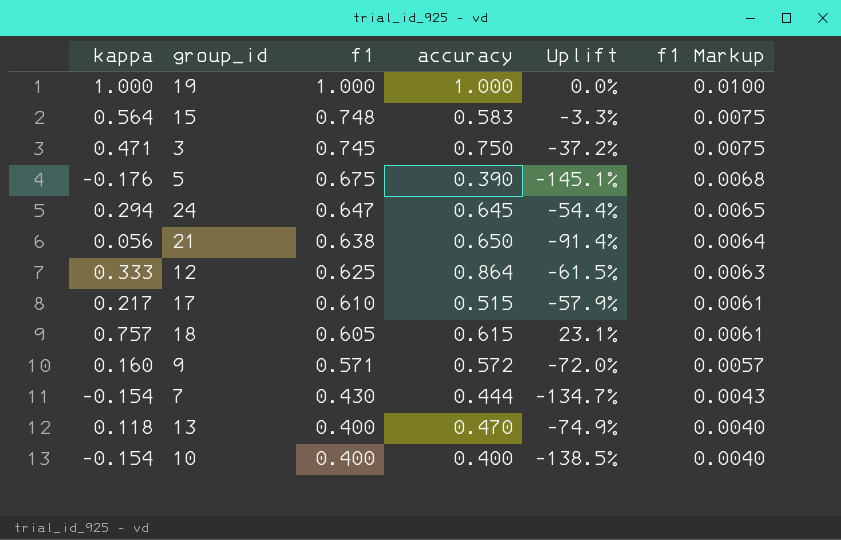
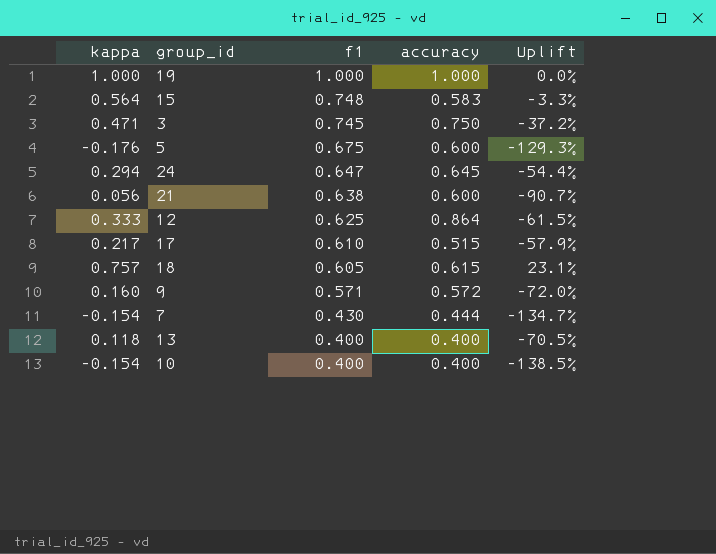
column f1 Markup | formula: [f1] * 0.01 -> none
5 | accuracy: 0.390 -> 0.600
5 | Uplift: -145.1% -> -129.3%
21 | accuracy: 0.650 -> 0.600
21 | Uplift: -91.4% -> -90.7%
13 | accuracy: 0.470 -> 0.400
13 | Uplift: -74.9% -> -70.5%

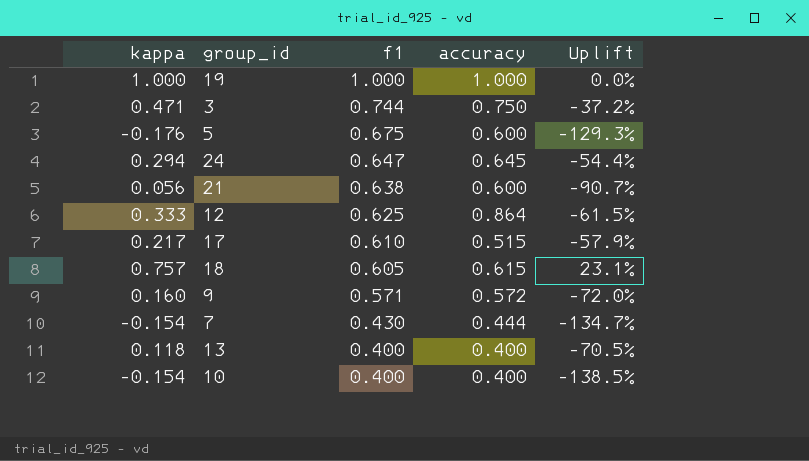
row 15: 0.564 | 0.748 | 0.583 | -3.3% -> none
3 | f1: 0.745 -> 0.744

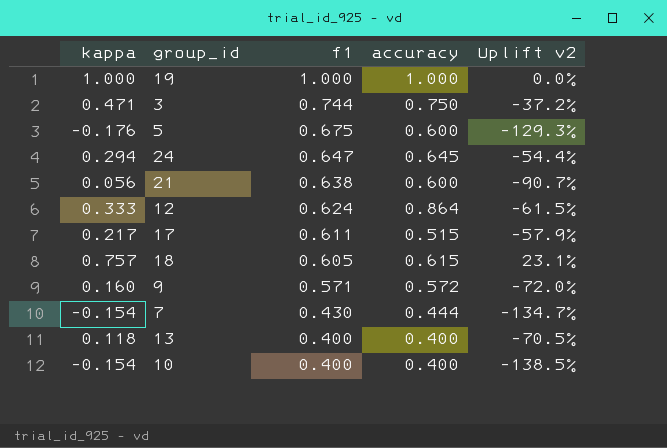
column name: Uplift -> Uplift v2
12 | f1: 0.625 -> 0.624
17 | f1: 0.610 -> 0.611

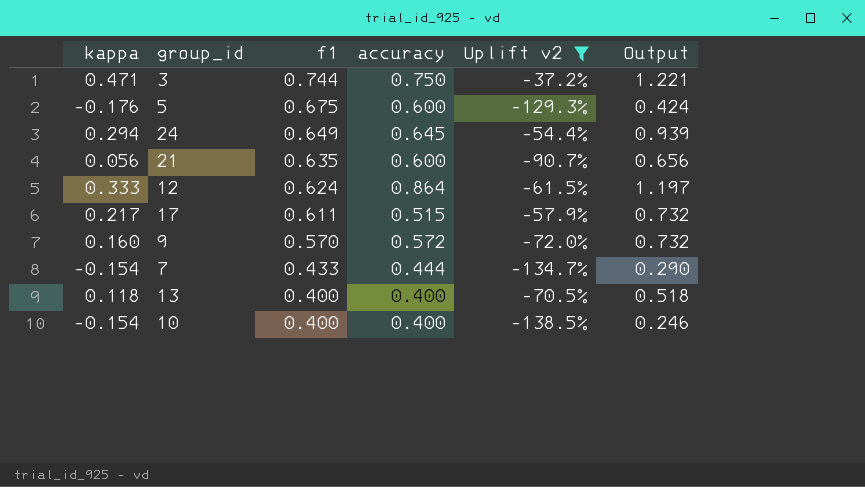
filter: none -> Uplift v2 <= -37.2%
column Output | formula: none -> [kappa] + [accuracy]
24 | f1: 0.647 -> 0.649
21 | f1: 0.638 -> 0.635
9 | f1: 0.571 -> 0.570
7 | f1: 0.430 -> 0.433

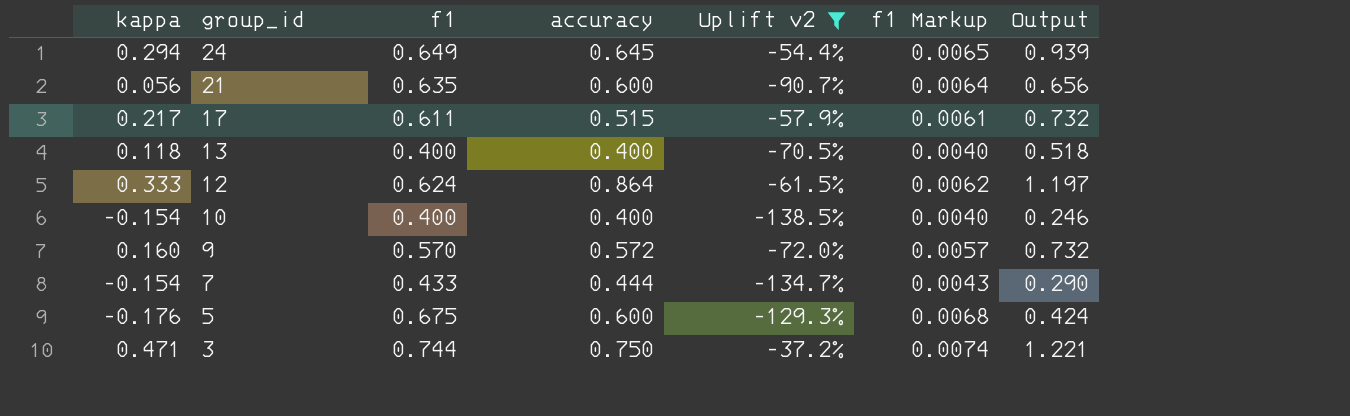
row order: f1 descending -> group_id descending
column f1 Markup | formula: none -> [f1] * 0.01

